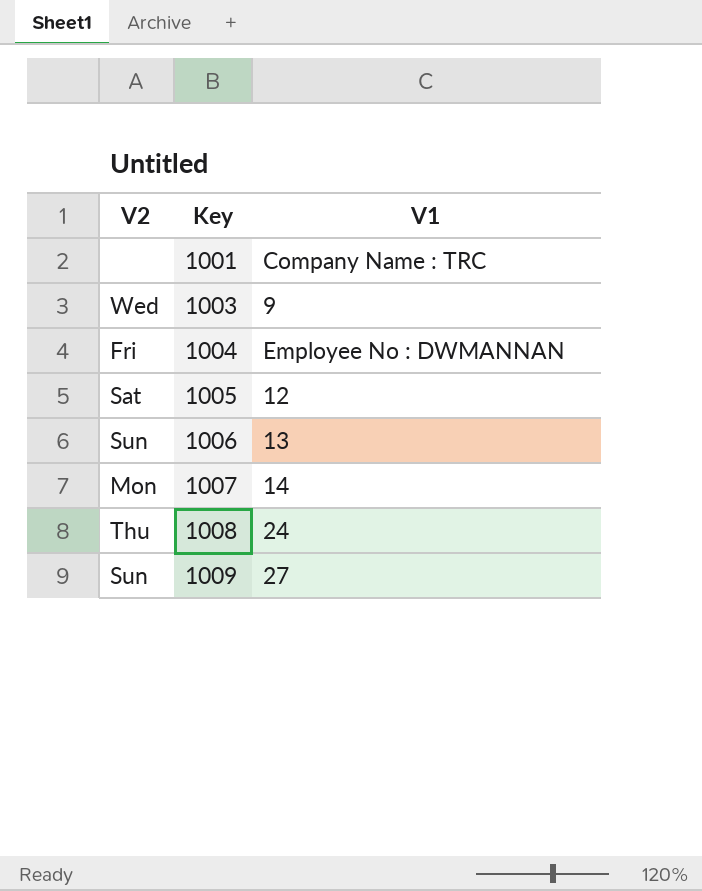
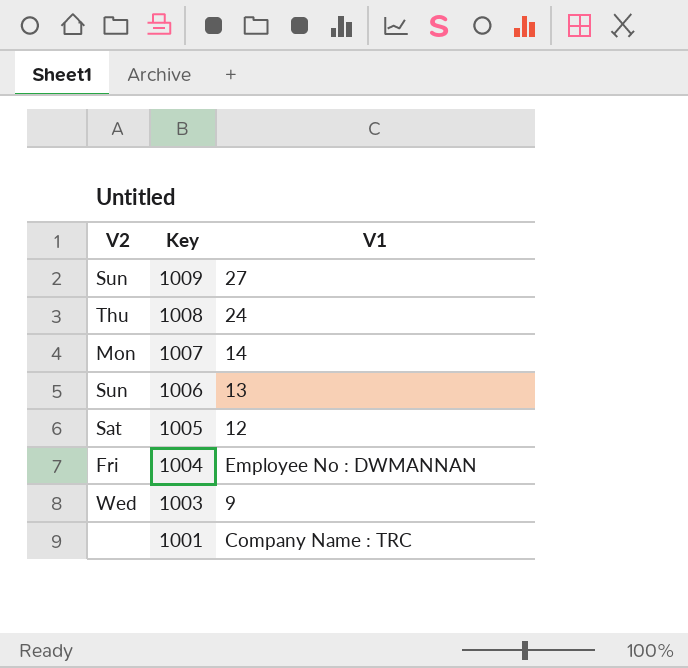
row order: Key ascending -> Key descending

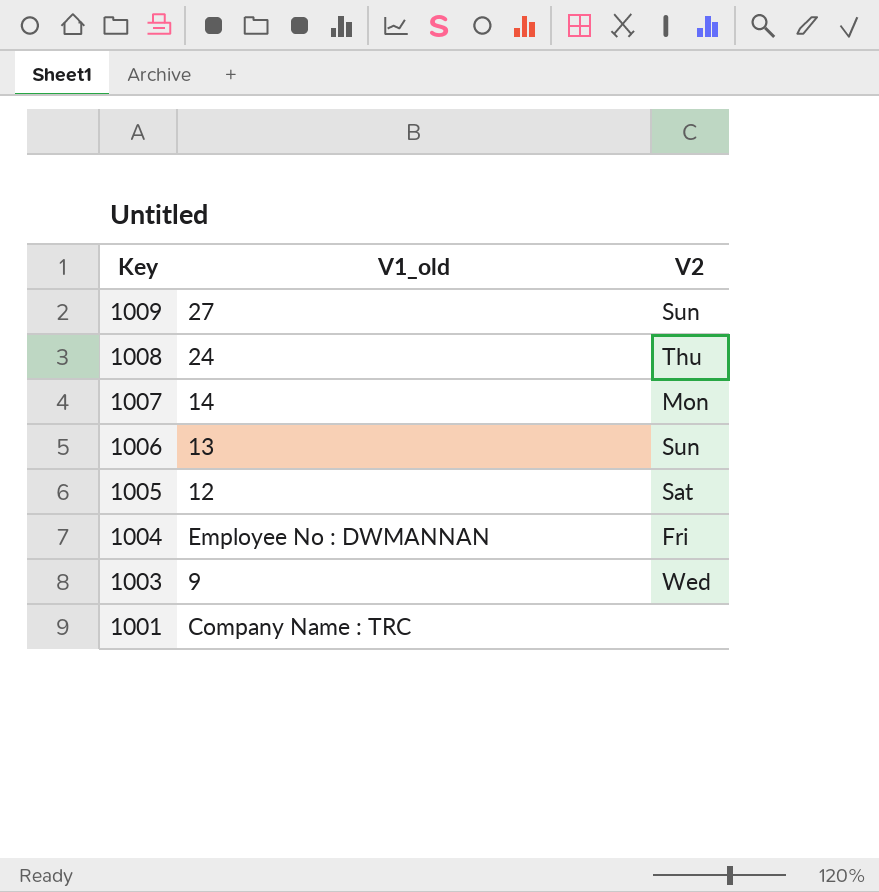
column name: V1 -> V1_old
column V2 | position: 1 -> 3

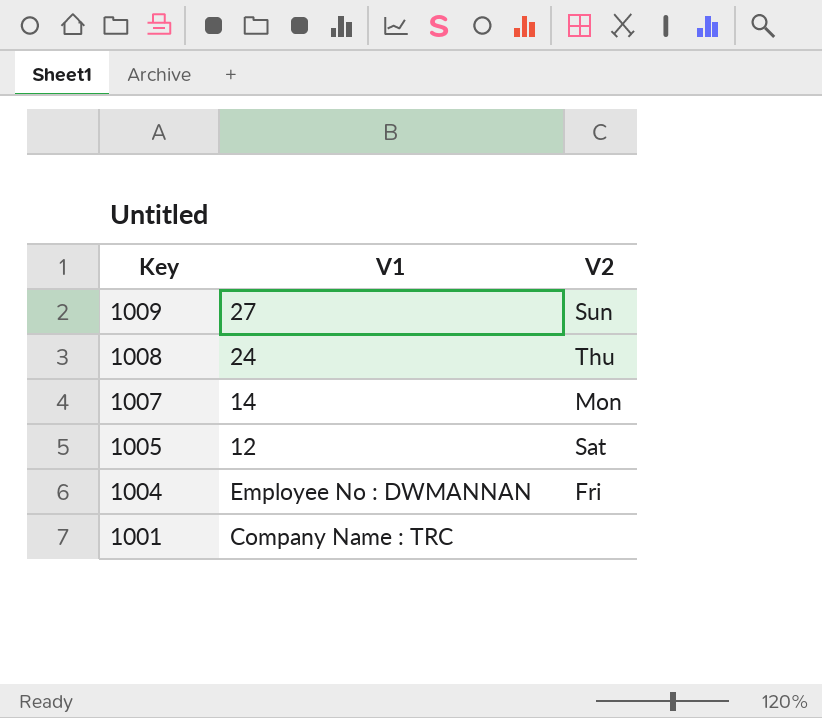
column name: V1_old -> V1
row 1006: 13 | Sun -> none
row 1003: 9 | Wed -> none

